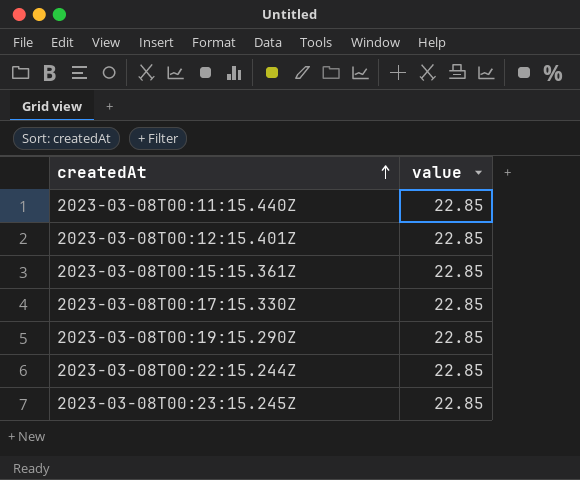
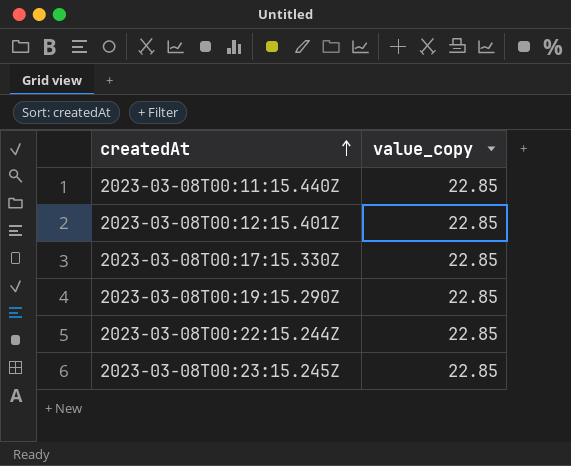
column name: value -> value_copy
row 2023-03-08T00:15:15.361Z: 22.85 -> none

